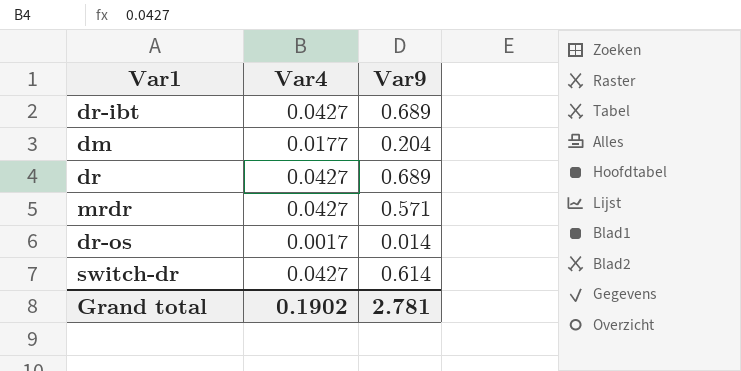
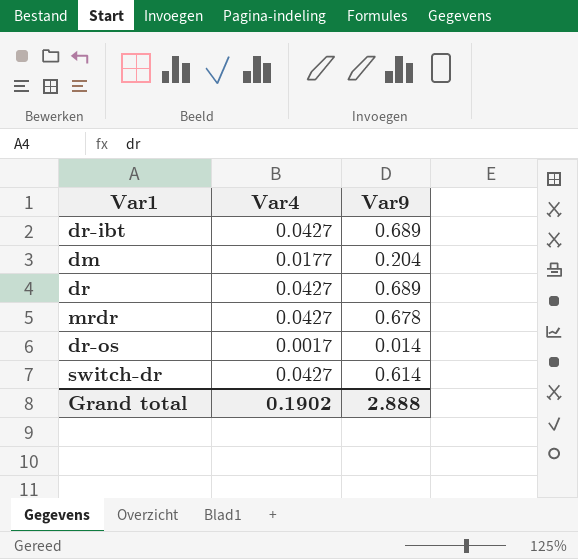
mrdr | Var9: 0.571 -> 0.678
Grand total | Var9: 2.781 -> 2.888

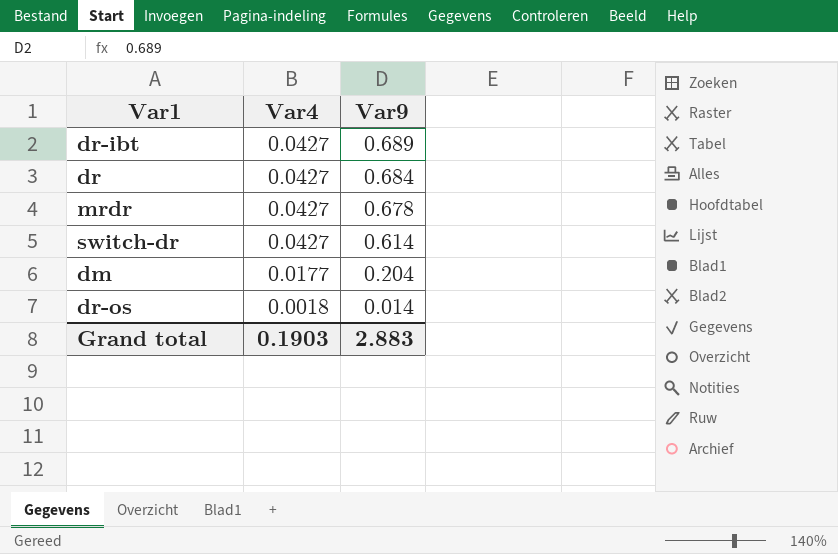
row order: none -> Var4 descending
dr | Var9: 0.689 -> 0.684
dr-os | Var4: 0.0017 -> 0.0018
Grand total | Var4: 0.1902 -> 0.1903
Grand total | Var9: 2.888 -> 2.883

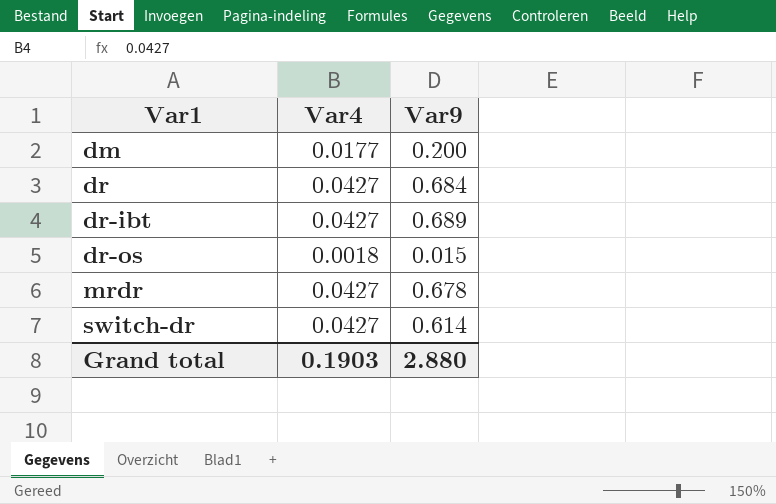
row order: Var4 descending -> Var1 ascending
dm | Var9: 0.204 -> 0.200
dr-os | Var9: 0.014 -> 0.015
Grand total | Var9: 2.883 -> 2.880

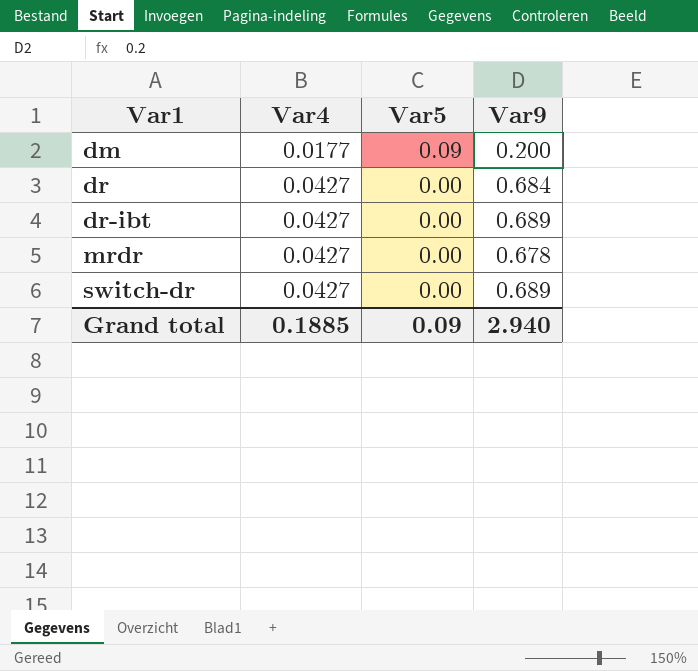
column Var5 | position: none -> 3
row dr-os: 0.0018 | 0.015 -> none
switch-dr | Var9: 0.614 -> 0.689
Grand total | Var4: 0.1903 -> 0.1885
Grand total | Var9: 2.880 -> 2.940

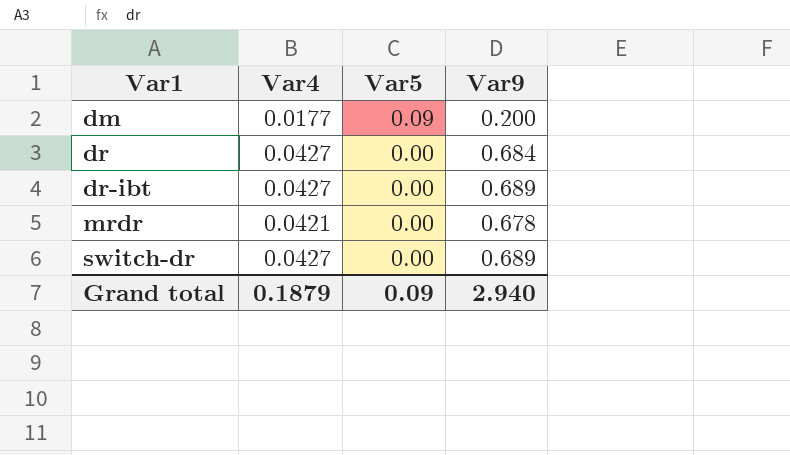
mrdr | Var4: 0.0427 -> 0.0421
Grand total | Var4: 0.1885 -> 0.1879

